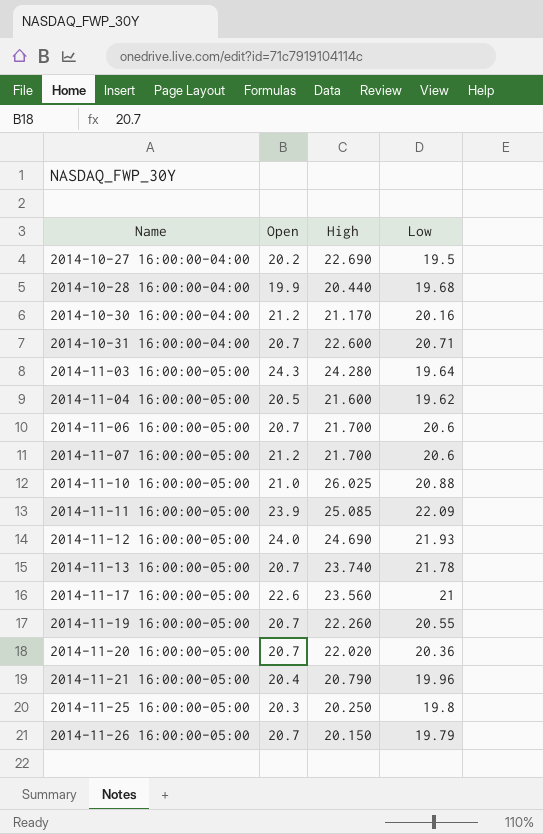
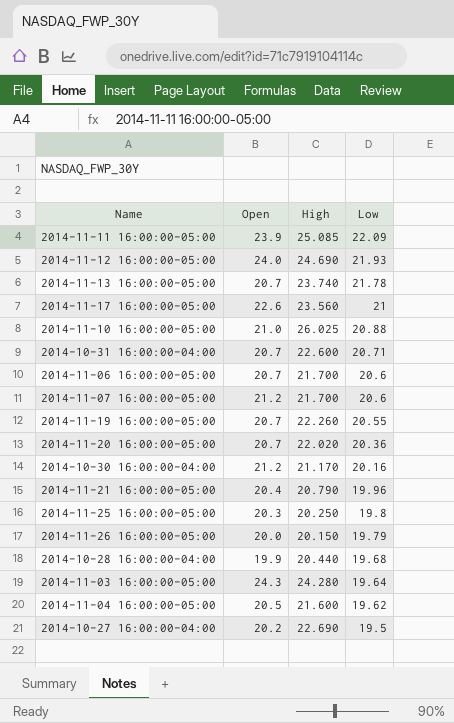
row order: Name ascending -> Low descending
2014-11-26 16:00:00-05:00 | Open: 20.7 -> 20.0

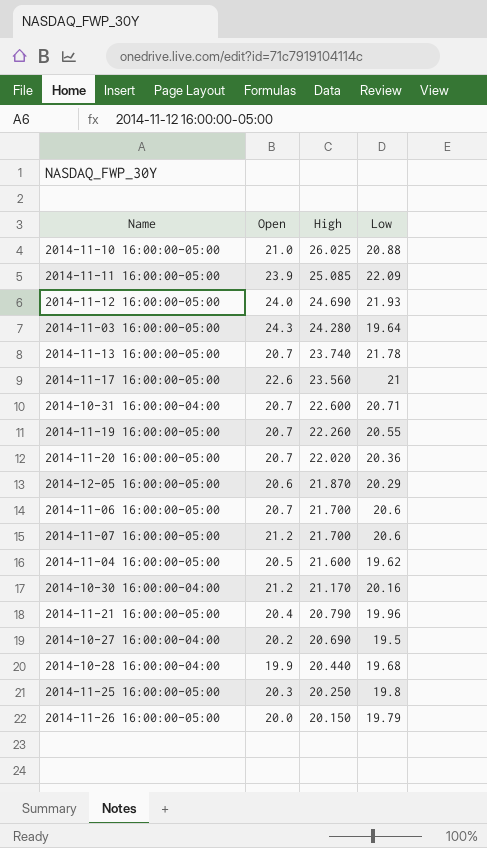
row order: Low descending -> High descending
row 2014-12-05 16:00:00-05:00: none -> 20.6 | 21.870 | 20.29
2014-10-27 16:00:00-04:00 | High: 22.690 -> 20.690

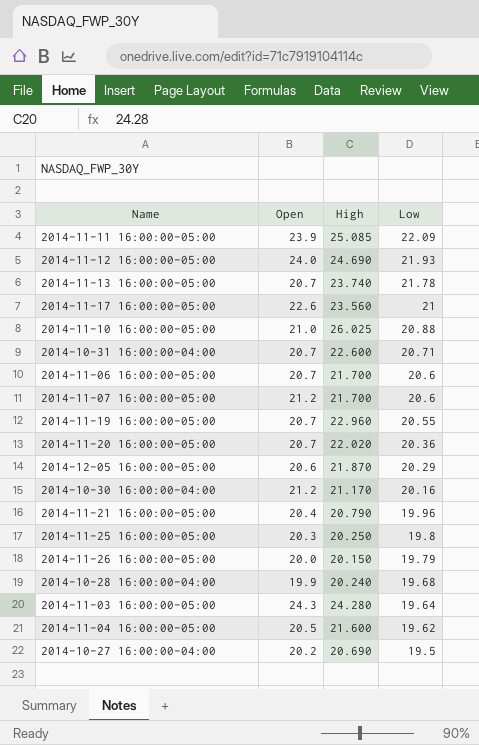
row order: High descending -> Low descending
2014-11-19 16:00:00-05:00 | High: 22.260 -> 22.960
2014-10-28 16:00:00-04:00 | High: 20.440 -> 20.240

